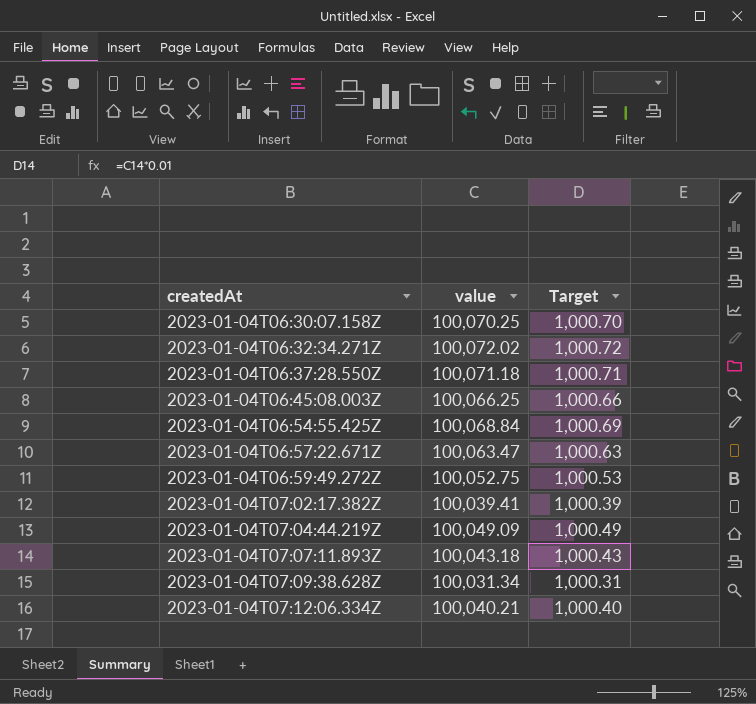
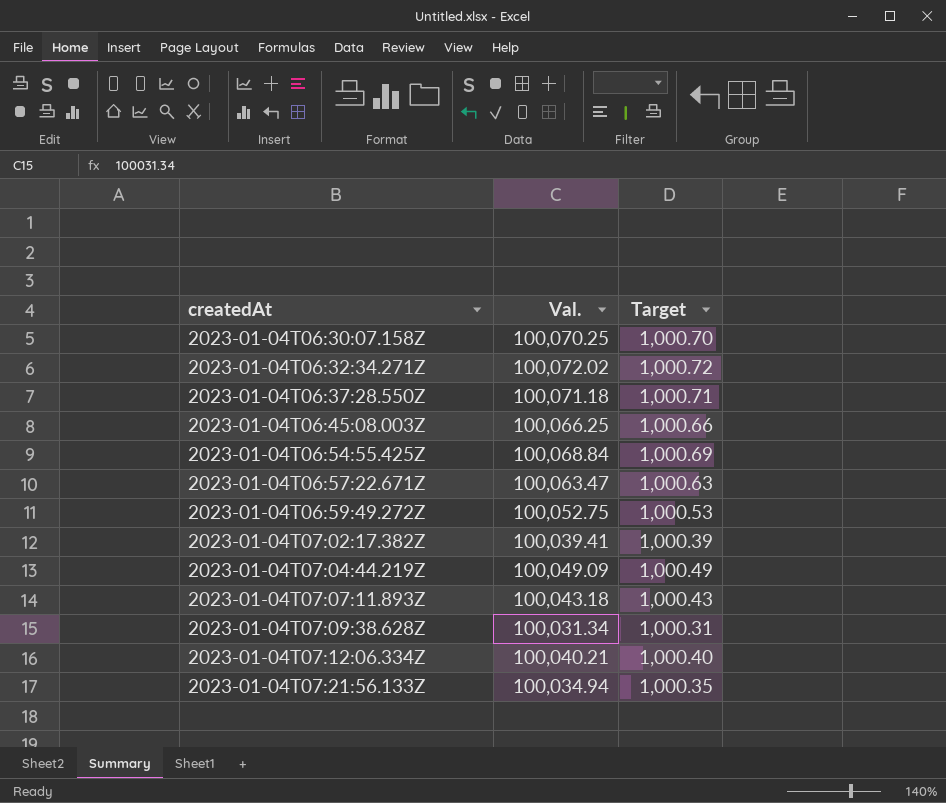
column name: value -> Val.
row 2023-01-04T07:21:56.133Z: none -> 100,034.94 | 1,000.35

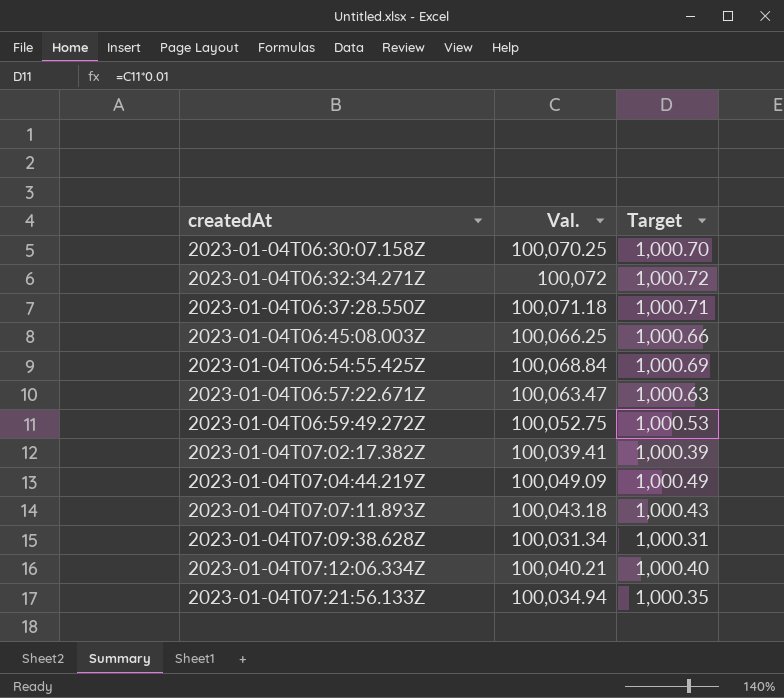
2023-01-04T06:32:34.271Z | Val.: 100,072.02 -> 100,072

